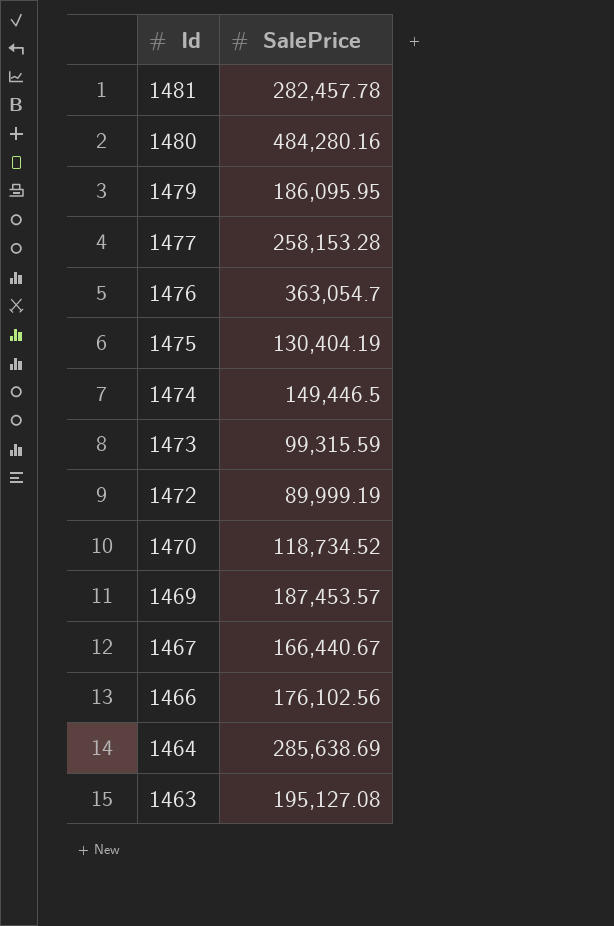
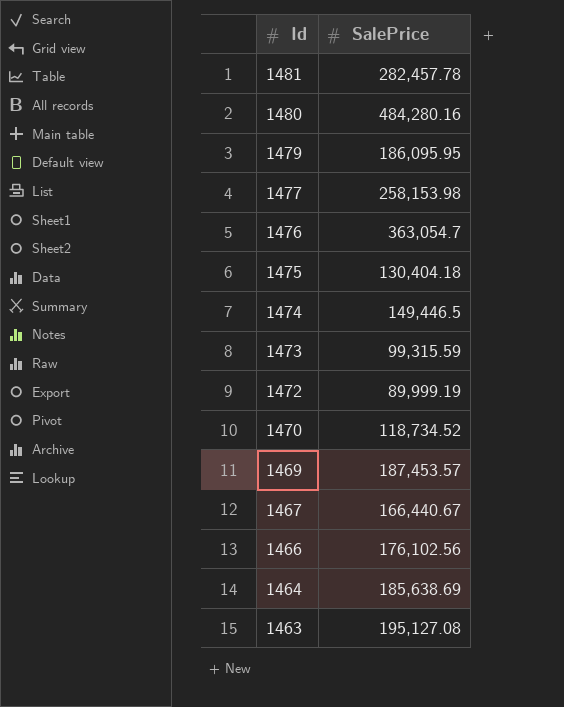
1477 | SalePrice: 258,153.28 -> 258,153.98
1475 | SalePrice: 130,404.19 -> 130,404.18
1464 | SalePrice: 285,638.69 -> 185,638.69

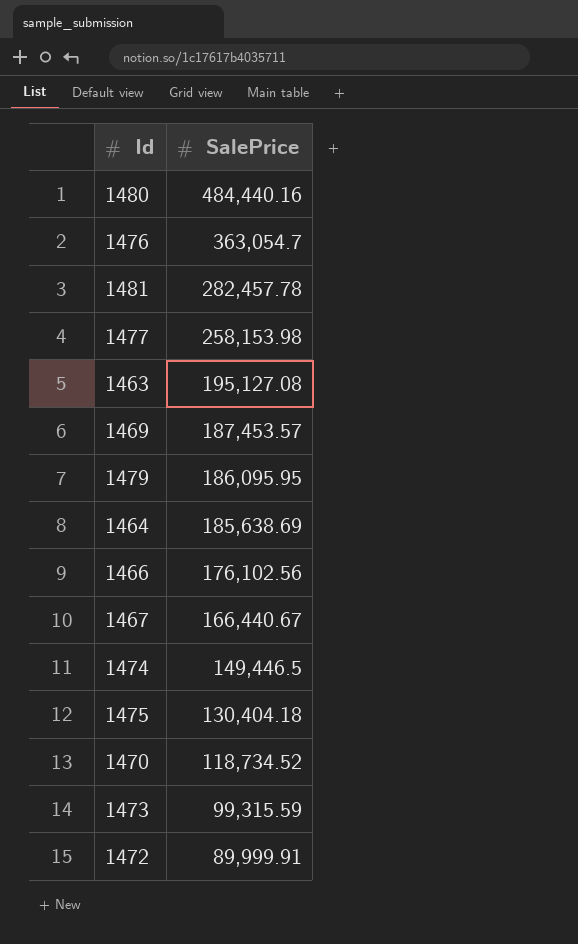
row order: Id descending -> SalePrice descending
1480 | SalePrice: 484,280.16 -> 484,440.16
1472 | SalePrice: 89,999.19 -> 89,999.91

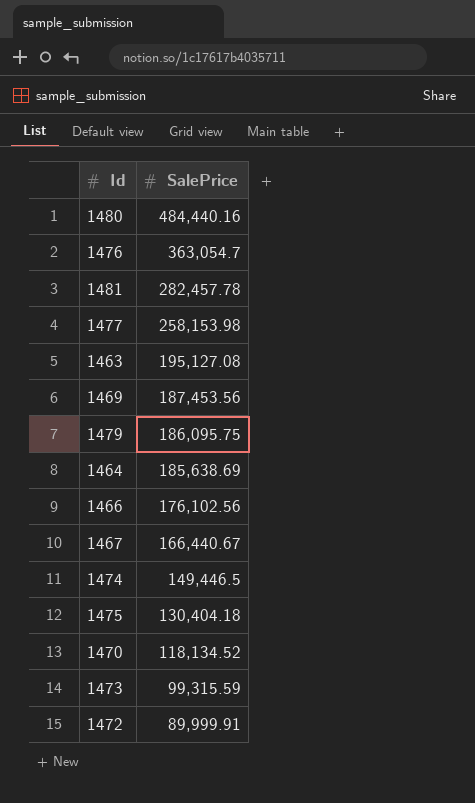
1469 | SalePrice: 187,453.57 -> 187,453.56
1479 | SalePrice: 186,095.95 -> 186,095.75
1470 | SalePrice: 118,734.52 -> 118,134.52

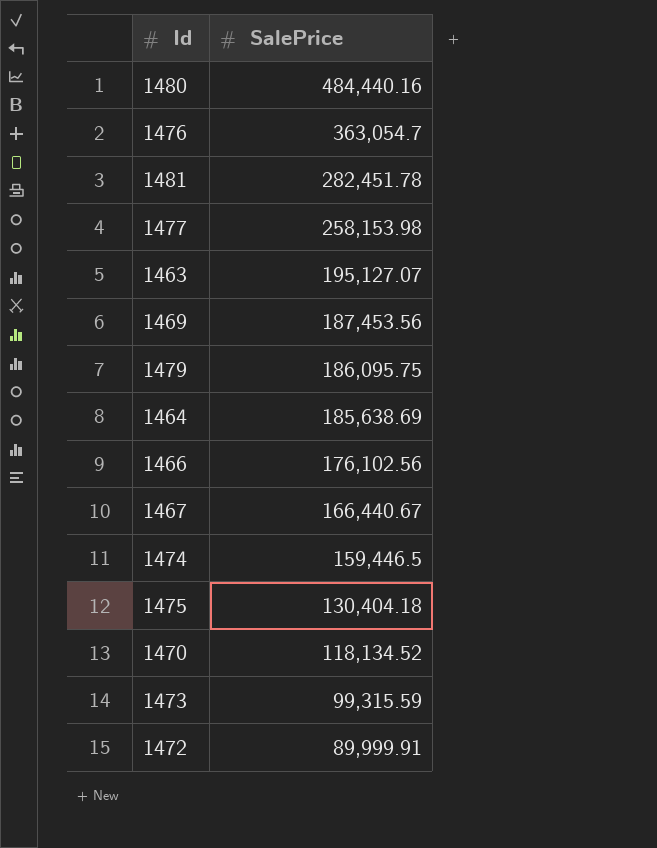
1481 | SalePrice: 282,457.78 -> 282,451.78
1463 | SalePrice: 195,127.08 -> 195,127.07
1474 | SalePrice: 149,446.5 -> 159,446.5

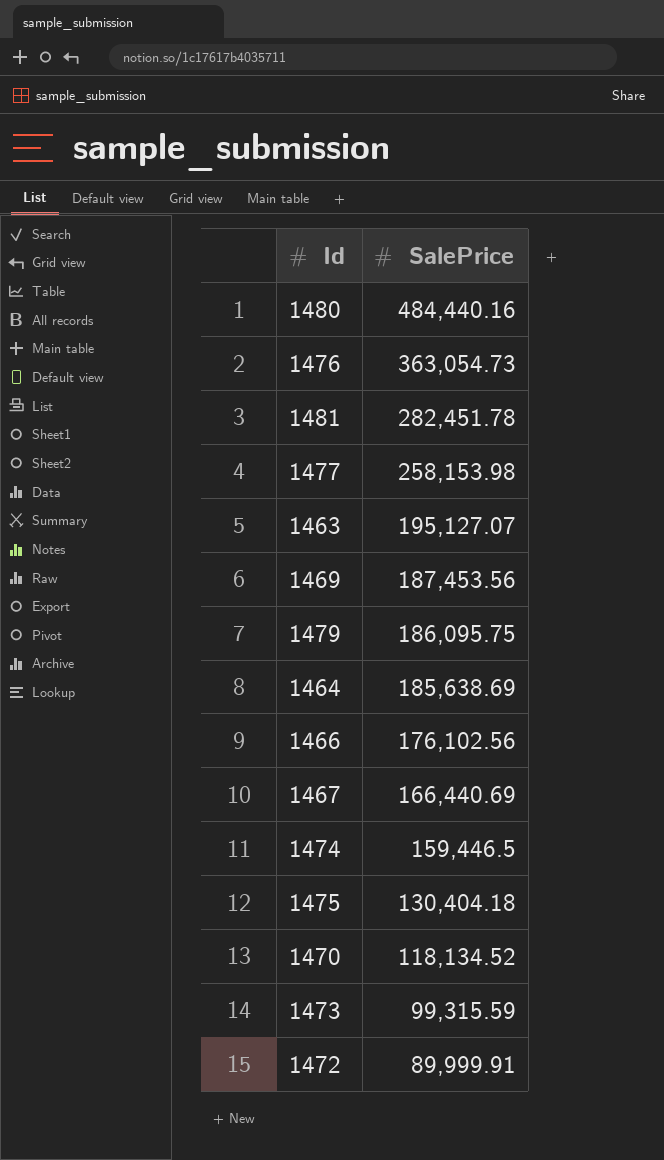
1476 | SalePrice: 363,054.7 -> 363,054.73
1467 | SalePrice: 166,440.67 -> 166,440.69

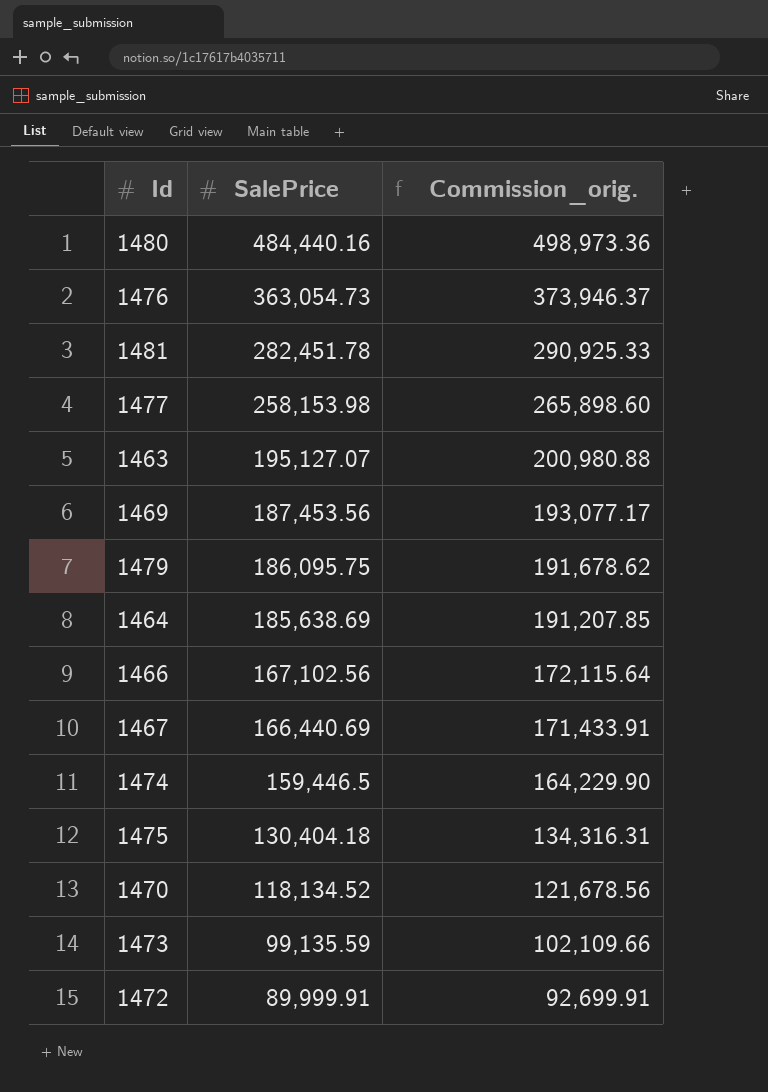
column Commission_orig. | formula: none -> [SalePrice] * 1.03
1466 | SalePrice: 176,102.56 -> 167,102.56
1473 | SalePrice: 99,315.59 -> 99,135.59

